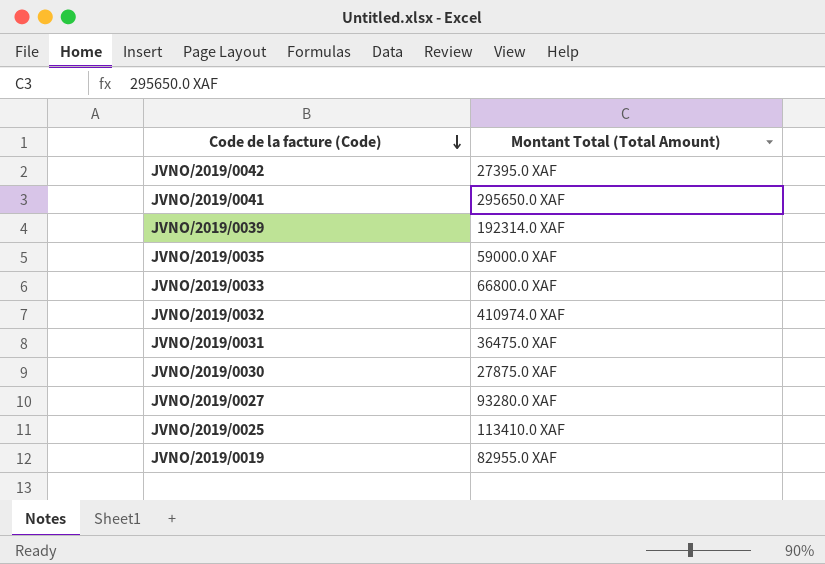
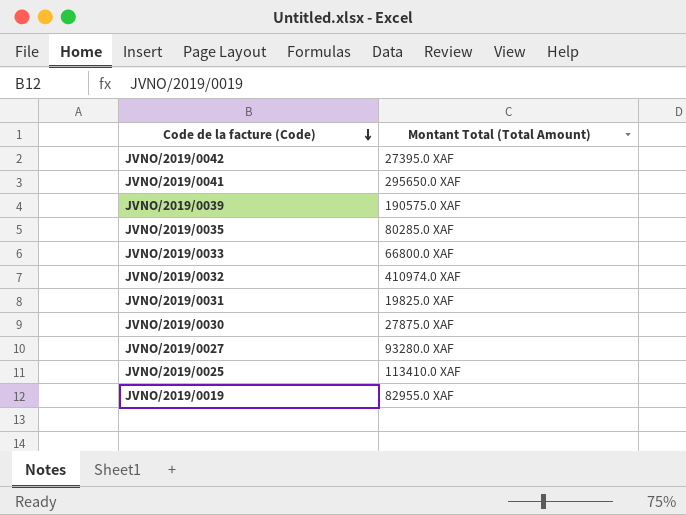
JVNO/2019/0039 | Montant Total (Total Amount): 192314.0 XAF -> 190575.0 XAF
JVNO/2019/0035 | Montant Total (Total Amount): 59000.0 XAF -> 80285.0 XAF
JVNO/2019/0031 | Montant Total (Total Amount): 36475.0 XAF -> 19825.0 XAF

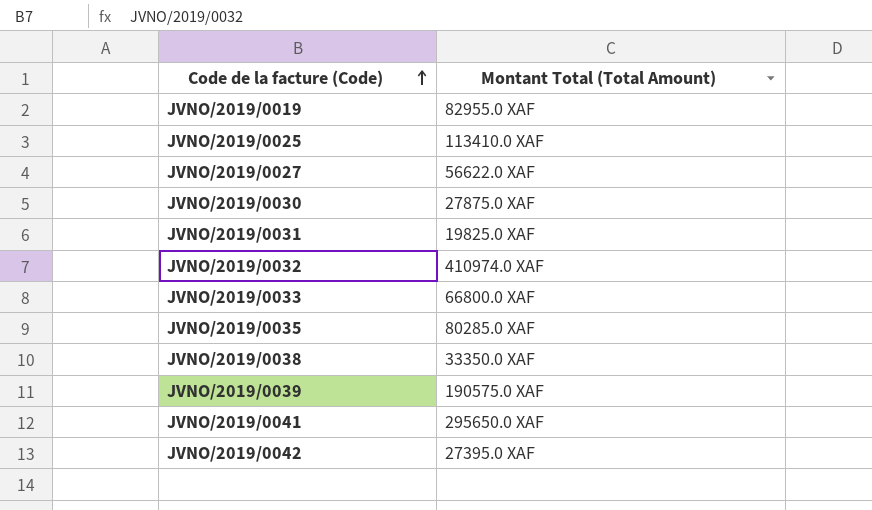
row order: Code de la facture (Code) descending -> Code de la facture (Code) ascending
JVNO/2019/0027 | Montant Total (Total Amount): 93280.0 XAF -> 56622.0 XAF
row JVNO/2019/0038: none -> 33350.0 XAF

